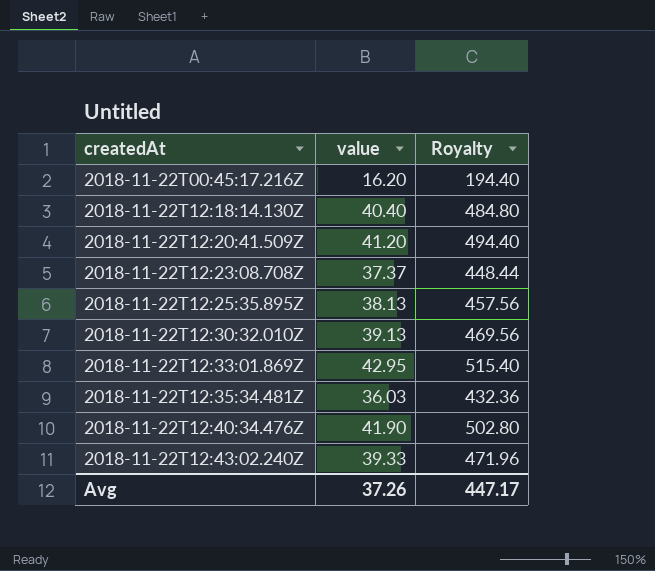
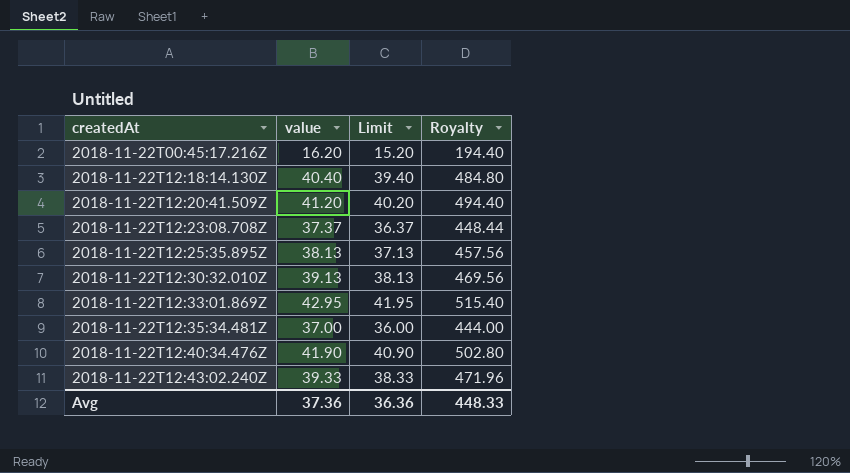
column Limit | formula: none -> [value] - 1
2018-11-22T12:35:34.481Z | value: 36.03 -> 37.00
2018-11-22T12:35:34.481Z | Royalty: 432.36 -> 444.00
Avg | value: 37.26 -> 37.36
Avg | Royalty: 447.17 -> 448.33

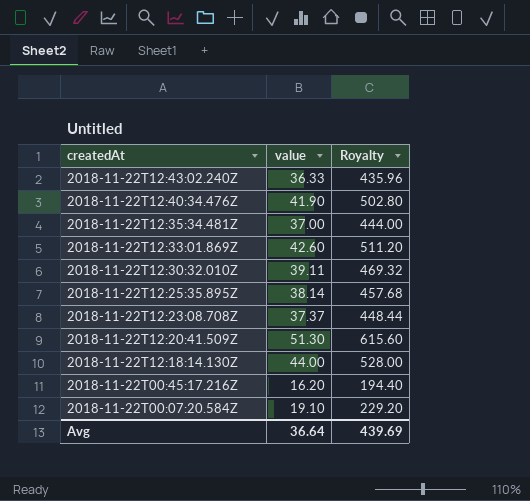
row order: createdAt ascending -> createdAt descending
column Limit | formula: [value] - 1 -> none
2018-11-22T12:43:02.240Z | value: 39.33 -> 36.33
2018-11-22T12:43:02.240Z | Royalty: 471.96 -> 435.96
2018-11-22T12:33:01.869Z | value: 42.95 -> 42.60
2018-11-22T12:33:01.869Z | Royalty: 515.40 -> 511.20
2018-11-22T12:30:32.010Z | value: 39.13 -> 39.11
2018-11-22T12:30:32.010Z | Royalty: 469.56 -> 469.32
2018-11-22T12:25:35.895Z | value: 38.13 -> 38.14
2018-11-22T12:25:35.895Z | Royalty: 457.56 -> 457.68
2018-11-22T12:20:41.509Z | value: 41.20 -> 51.30
2018-11-22T12:20:41.509Z | Royalty: 494.40 -> 615.60
2018-11-22T12:18:14.130Z | value: 40.40 -> 44.00
2018-11-22T12:18:14.130Z | Royalty: 484.80 -> 528.00
row 2018-11-22T00:07:20.584Z: none -> 19.10 | 229.20
Avg | value: 37.36 -> 36.64
Avg | Royalty: 448.33 -> 439.69

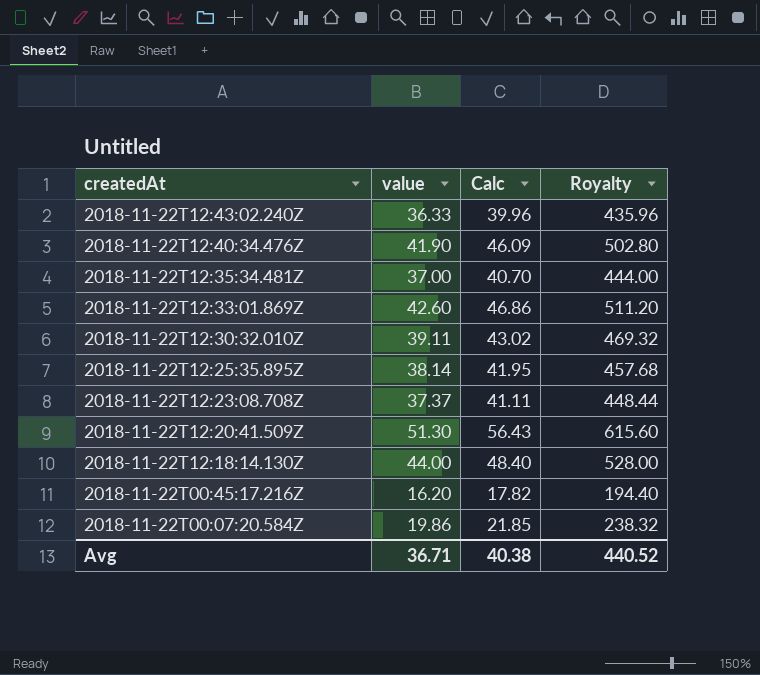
column Calc | formula: none -> [value] * 1.1
2018-11-22T00:07:20.584Z | value: 19.10 -> 19.86
2018-11-22T00:07:20.584Z | Royalty: 229.20 -> 238.32
Avg | value: 36.64 -> 36.71
Avg | Royalty: 439.69 -> 440.52

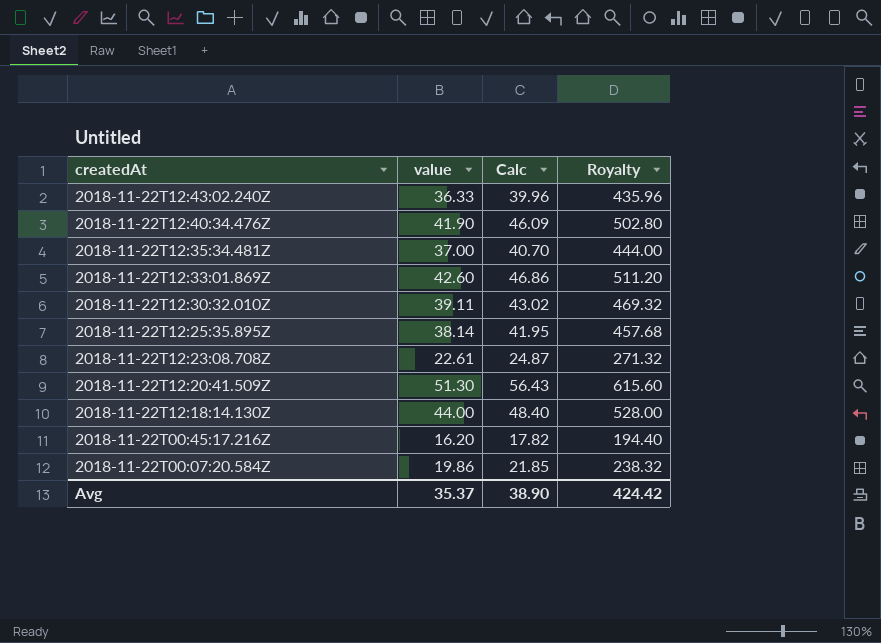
2018-11-22T12:23:08.708Z | value: 37.37 -> 22.61
2018-11-22T12:23:08.708Z | Calc: 41.11 -> 24.87
2018-11-22T12:23:08.708Z | Royalty: 448.44 -> 271.32
Avg | value: 36.71 -> 35.37
Avg | Calc: 40.38 -> 38.90
Avg | Royalty: 440.52 -> 424.42

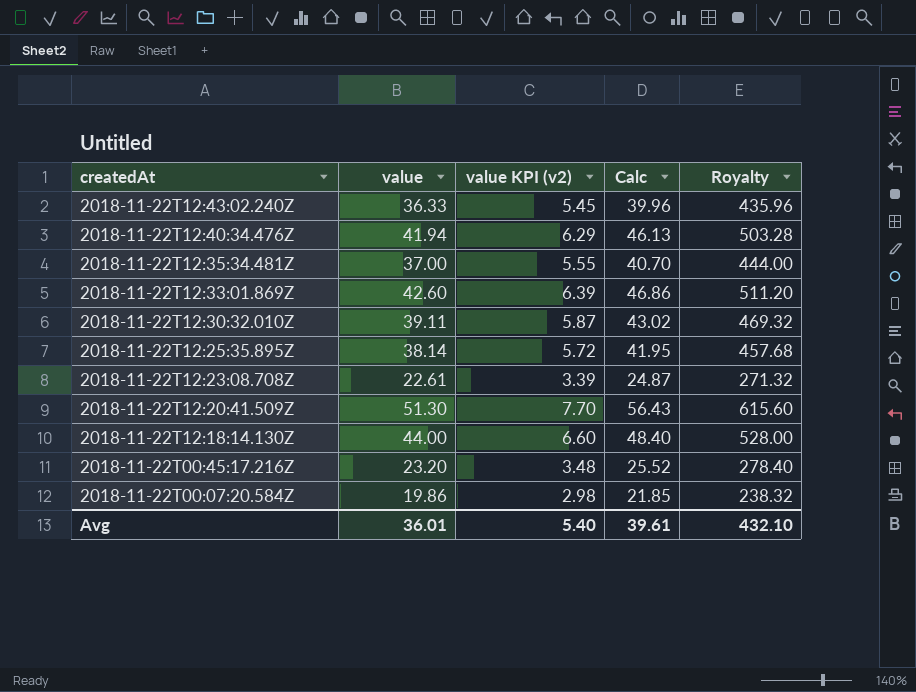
column value KPI (v2) | formula: none -> [value] * 0.15
2018-11-22T12:40:34.476Z | value: 41.90 -> 41.94
2018-11-22T12:40:34.476Z | Calc: 46.09 -> 46.13
2018-11-22T12:40:34.476Z | Royalty: 502.80 -> 503.28
2018-11-22T00:45:17.216Z | value: 16.20 -> 23.20
2018-11-22T00:45:17.216Z | Calc: 17.82 -> 25.52
2018-11-22T00:45:17.216Z | Royalty: 194.40 -> 278.40
Avg | value: 35.37 -> 36.01
Avg | Calc: 38.90 -> 39.61
Avg | Royalty: 424.42 -> 432.10

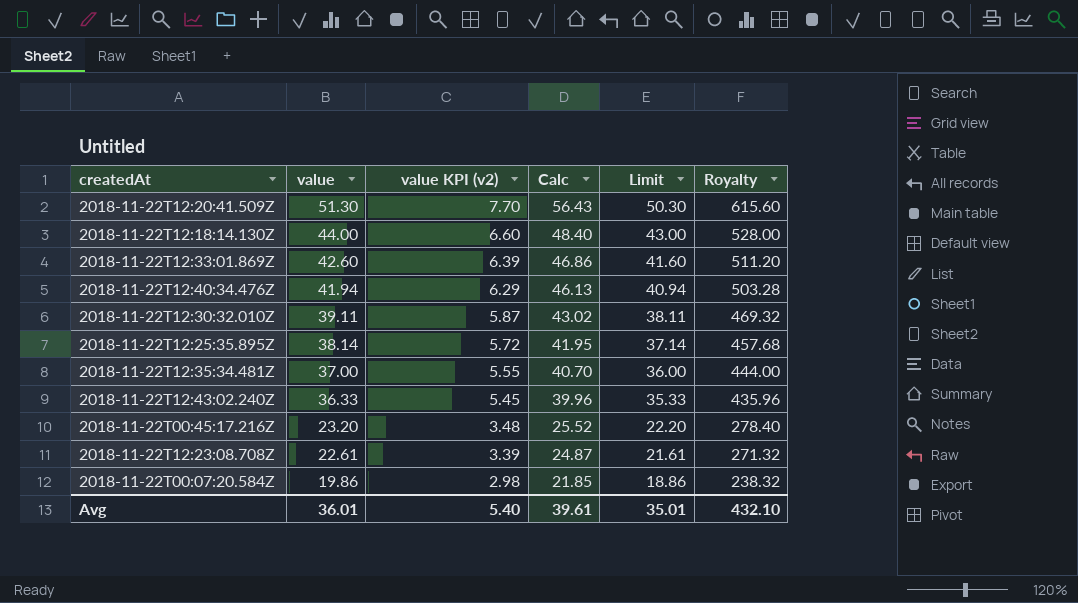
row order: createdAt descending -> value descending
column Limit | formula: none -> [value] - 1

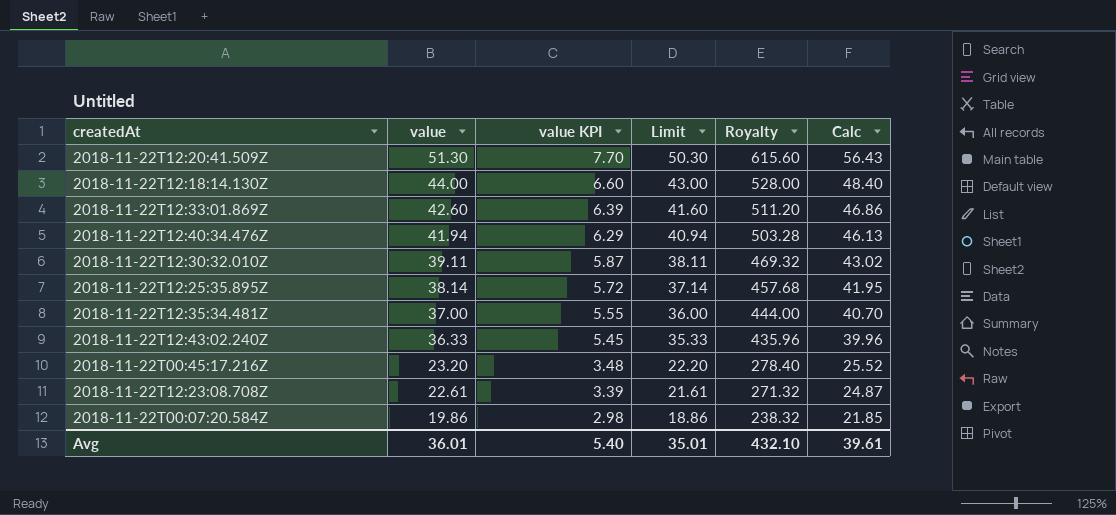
column name: value KPI (v2) -> value KPI
column Calc | position: 4 -> 6

